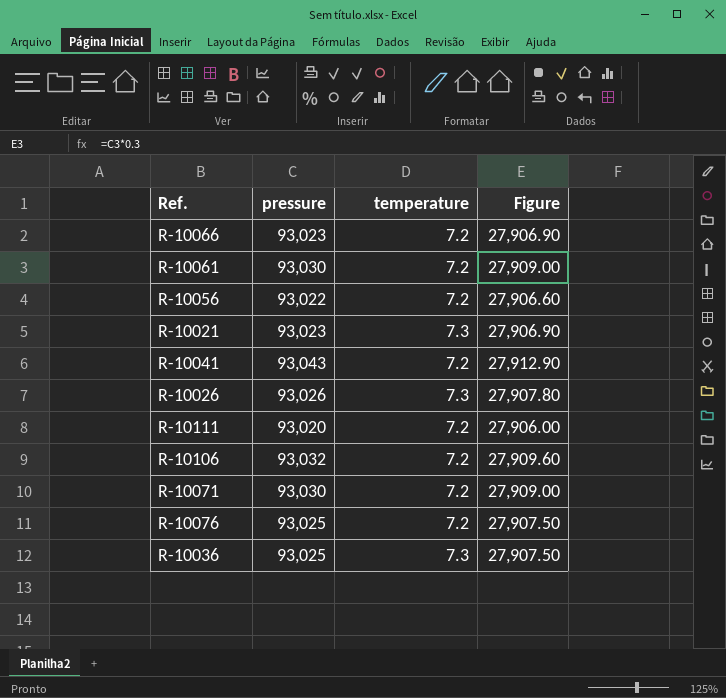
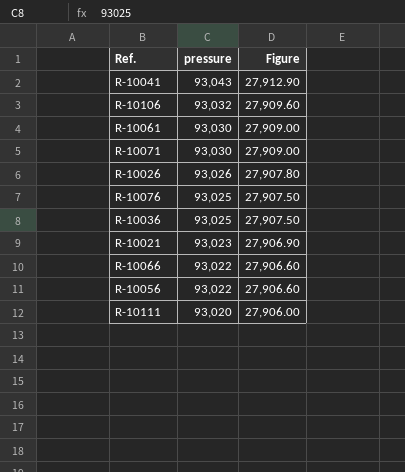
row order: none -> pressure descending
column temperature | position: 3 -> none
R-10066 | pressure: 93,023 -> 93,022
R-10066 | Figure: 27,906.90 -> 27,906.60

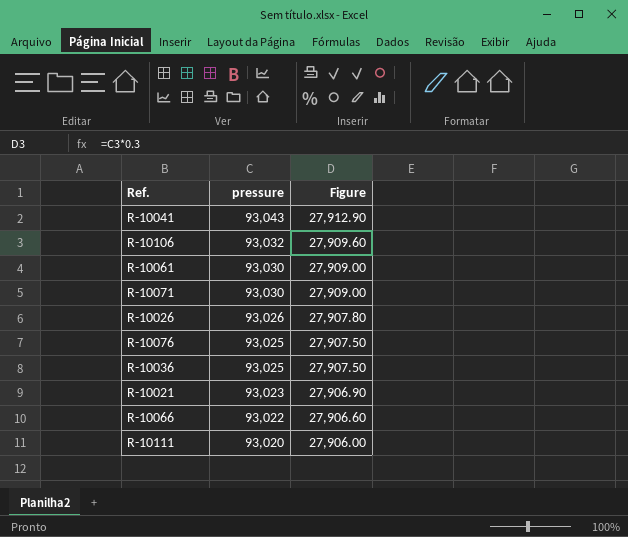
row R-10056: 93,022 | 27,906.60 -> none

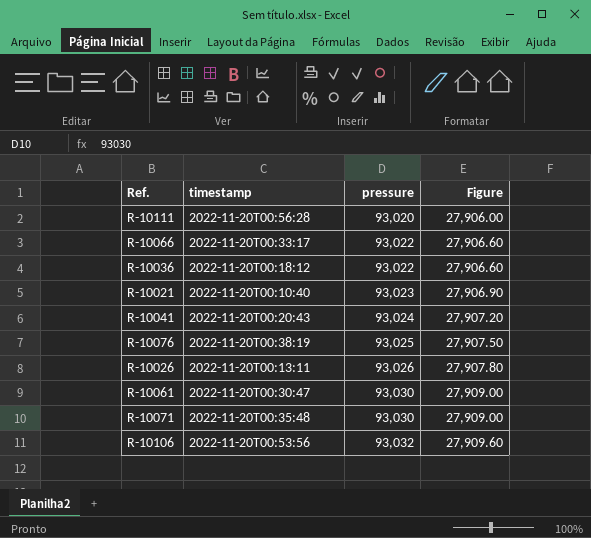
row order: pressure descending -> pressure ascending
column timestamp | position: none -> 2
R-10036 | pressure: 93,025 -> 93,022
R-10036 | Figure: 27,907.50 -> 27,906.60
R-10041 | pressure: 93,043 -> 93,024
R-10041 | Figure: 27,912.90 -> 27,907.20

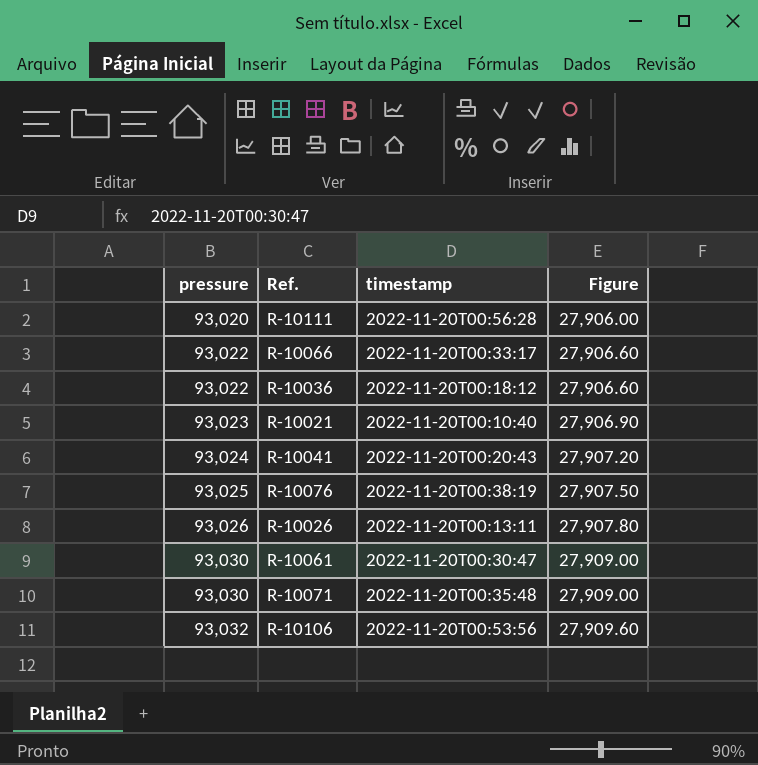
column pressure | position: 3 -> 1

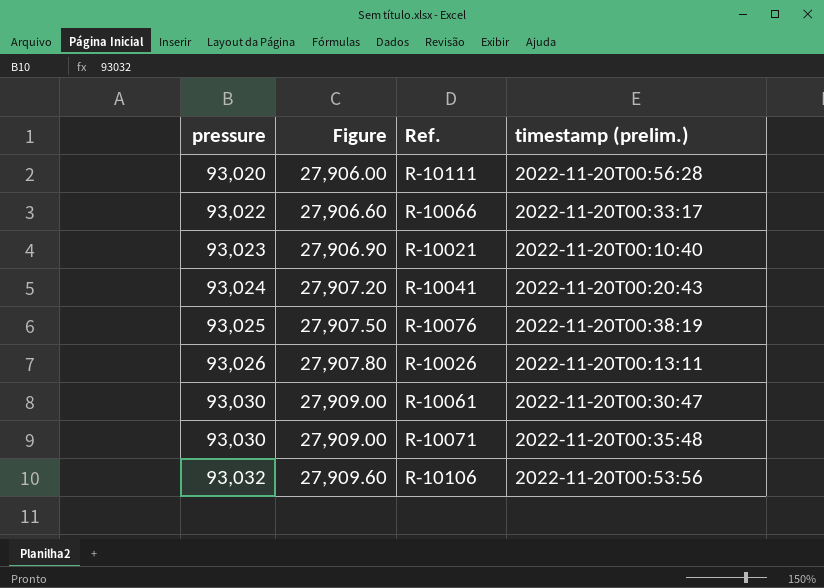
column Figure | position: 4 -> 2
column name: timestamp -> timestamp (prelim.)
row R-10036: 93,022 | 2022-11-20T00:18:12 | 27,906.60 -> none

